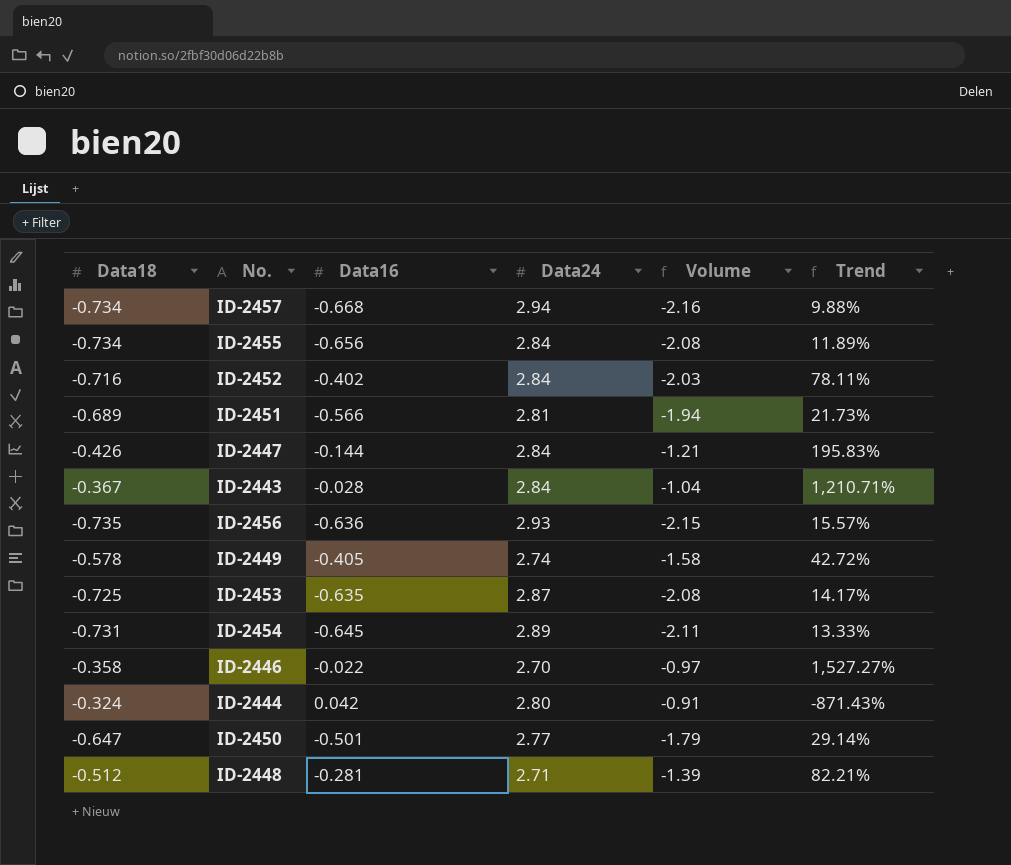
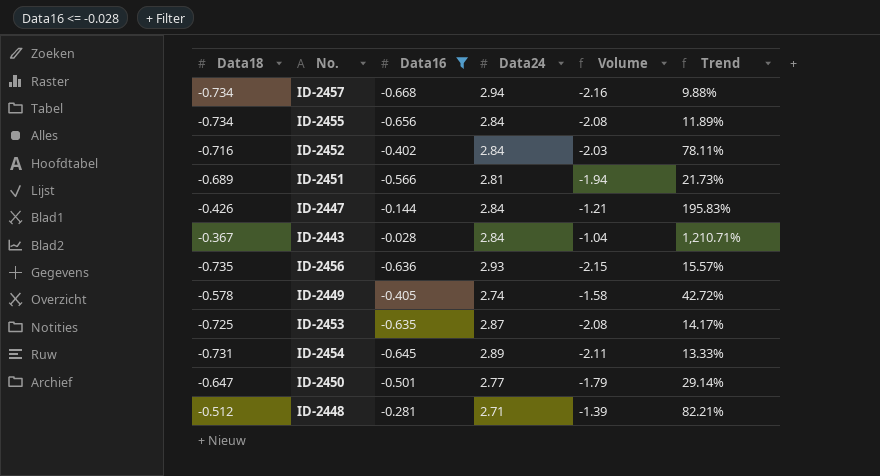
filter: none -> Data16 <= -0.028

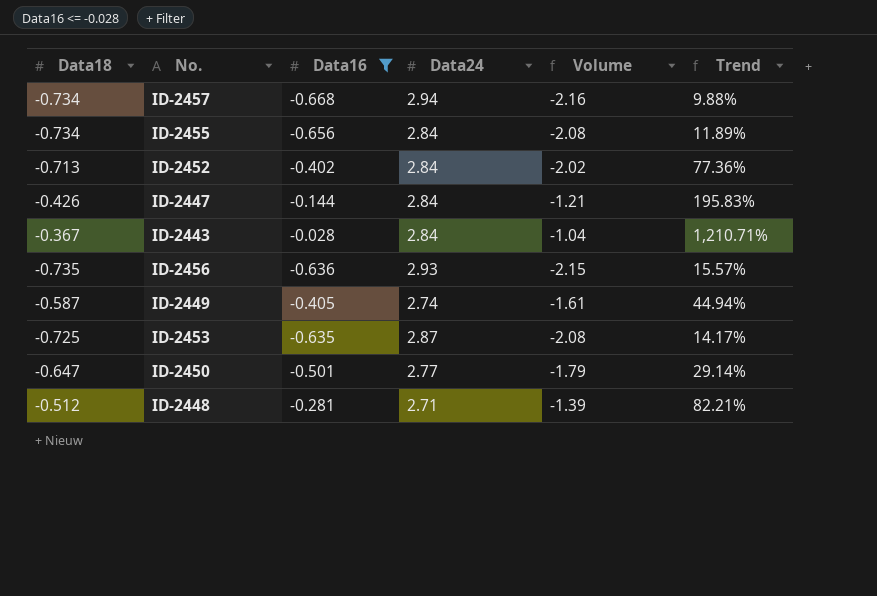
row ID-2451: -0.689 | -0.566 | 2.81 | -1.94 | 21.73% -> none
row ID-2454: -0.731 | -0.645 | 2.89 | -2.11 | 13.33% -> none
ID-2452 | Data18: -0.716 -> -0.713
ID-2452 | Volume: -2.03 -> -2.02
ID-2452 | Trend: 78.11% -> 77.36%
ID-2449 | Data18: -0.578 -> -0.587
ID-2449 | Volume: -1.58 -> -1.61
ID-2449 | Trend: 42.72% -> 44.94%

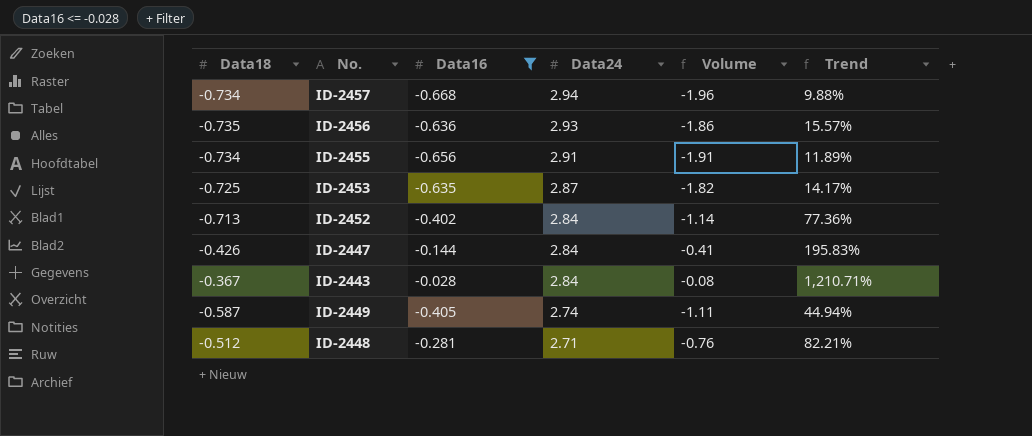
row order: none -> Data24 descending
column Volume | formula: [Data18] * [Data24] -> [Data16] * [Data24]
row ID-2450: -0.647 | -0.501 | 2.77 | -1.79 | 29.14% -> none
ID-2455 | Data24: 2.84 -> 2.91

